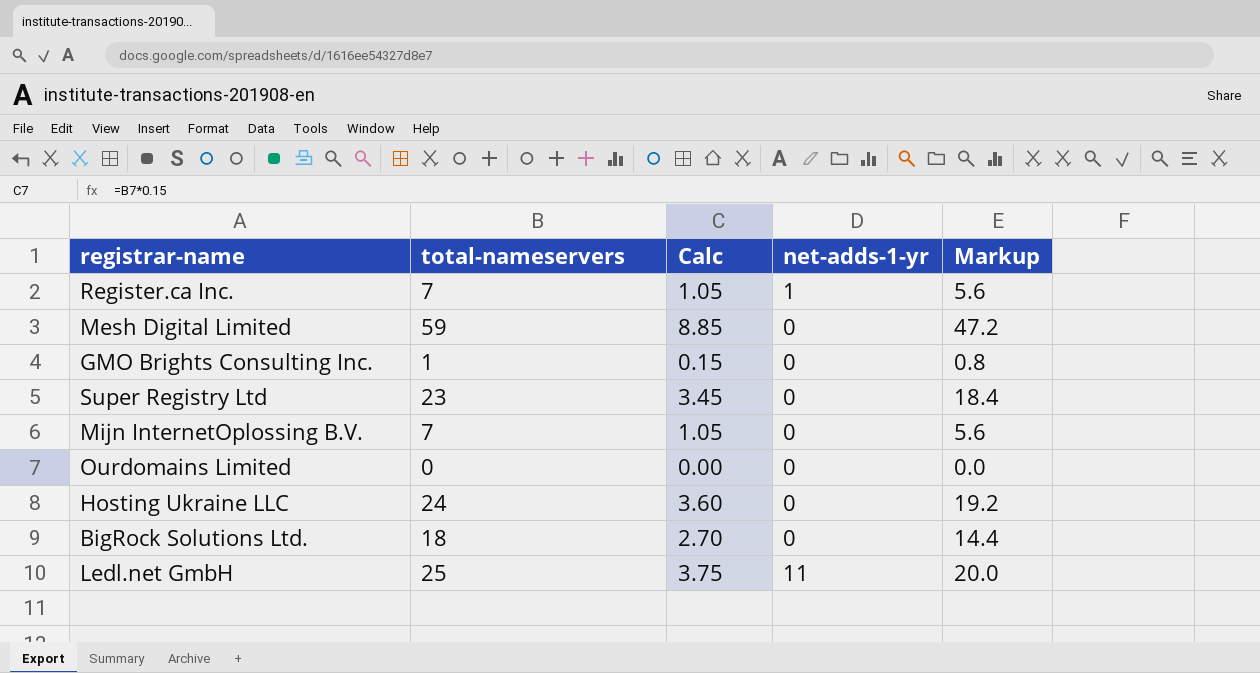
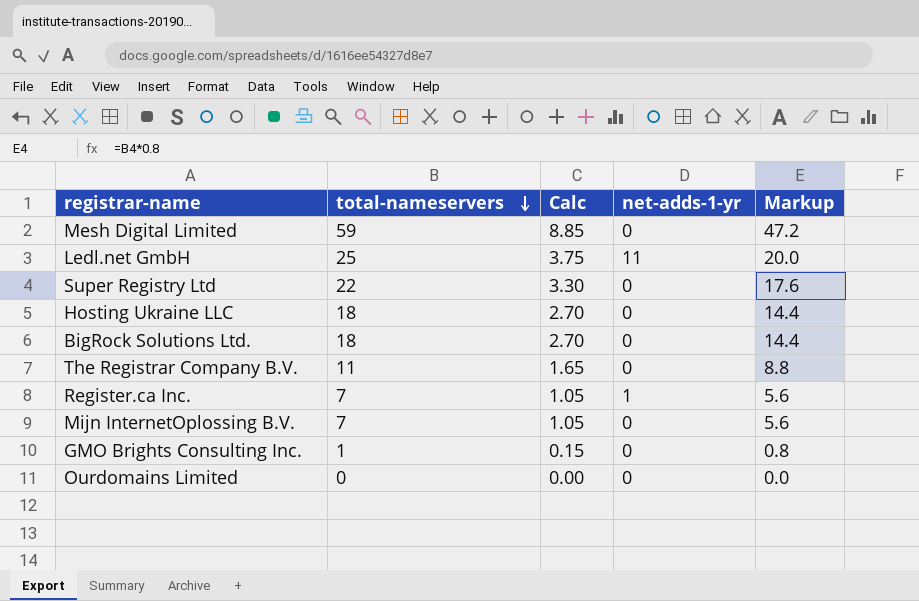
row order: none -> total-nameservers descending
Super Registry Ltd | total-nameservers: 23 -> 22
Super Registry Ltd | Calc: 3.45 -> 3.30
Super Registry Ltd | Markup: 18.4 -> 17.6
Hosting Ukraine LLC | total-nameservers: 24 -> 18
Hosting Ukraine LLC | Calc: 3.60 -> 2.70
Hosting Ukraine LLC | Markup: 19.2 -> 14.4
row The Registrar Company B.V.: none -> 11 | 1.65 | 0 | 8.8

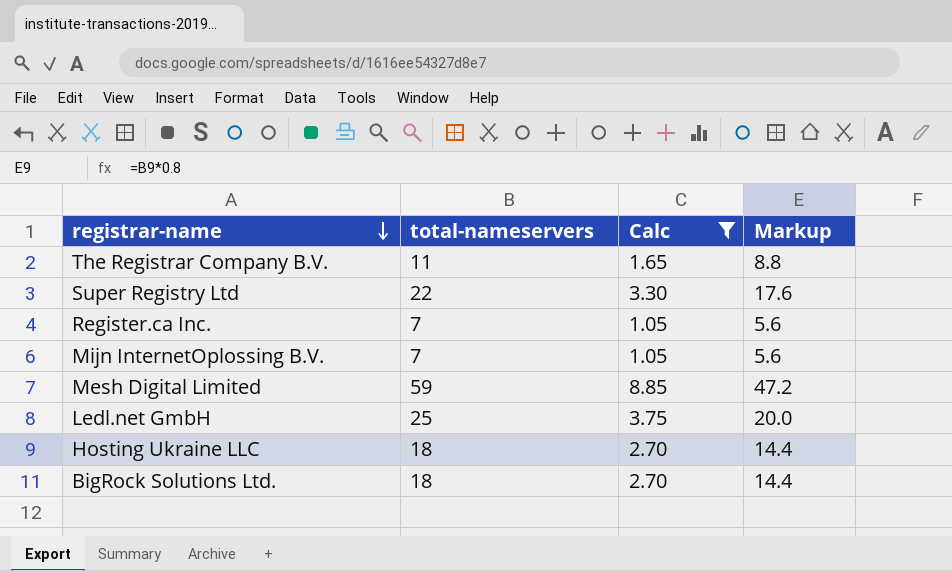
filter: none -> Calc >= 1.05
row order: total-nameservers descending -> registrar-name descending
column net-adds-1-yr | position: 4 -> none

